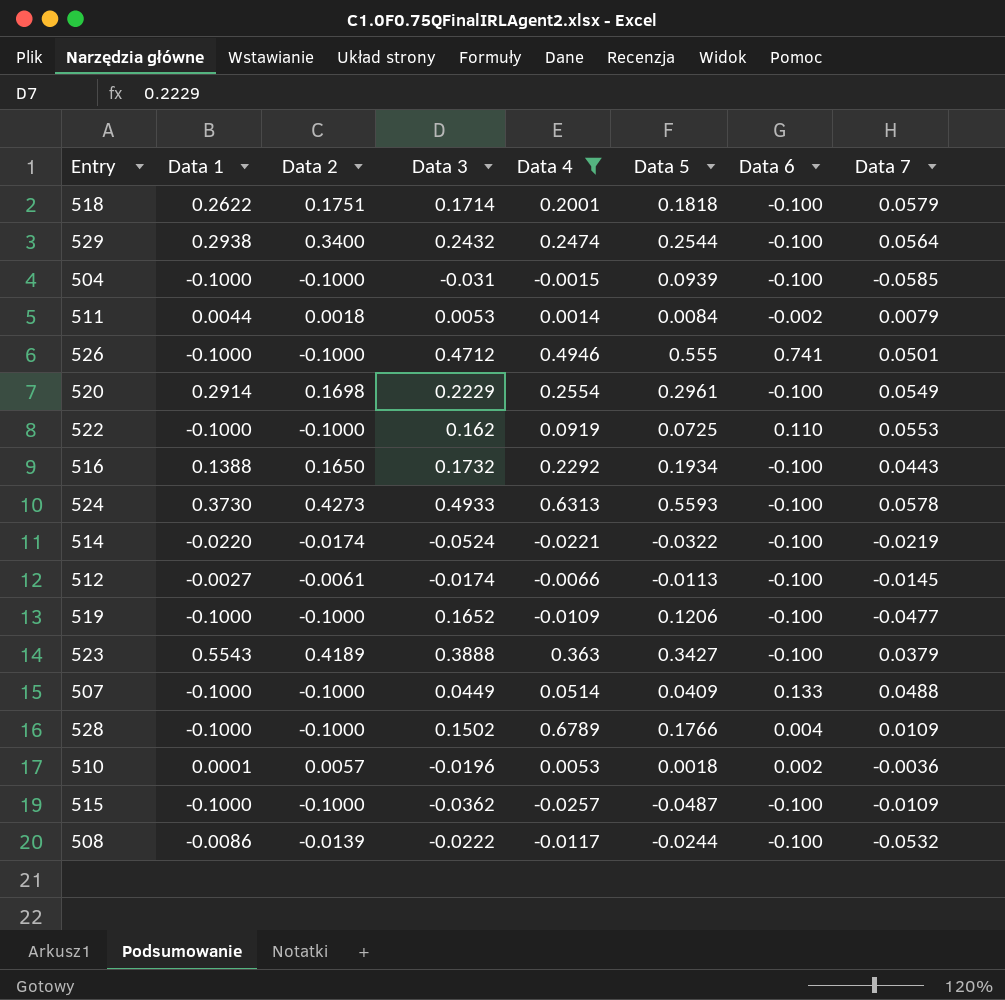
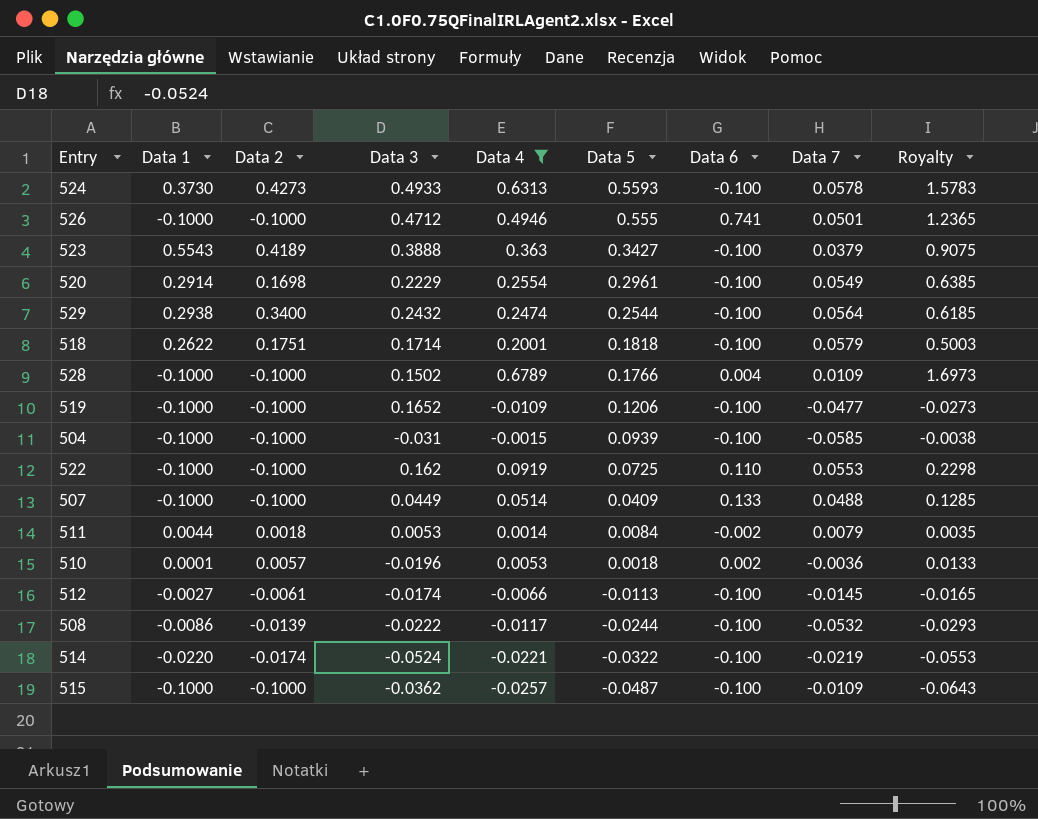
row order: none -> Data 5 descending
column Royalty | formula: none -> [Data 4] * 2.5
row 516: 0.1388 | 0.1650 | 0.1732 | 0.2292 | 0.1934 | -0.100 | 0.0443 -> none

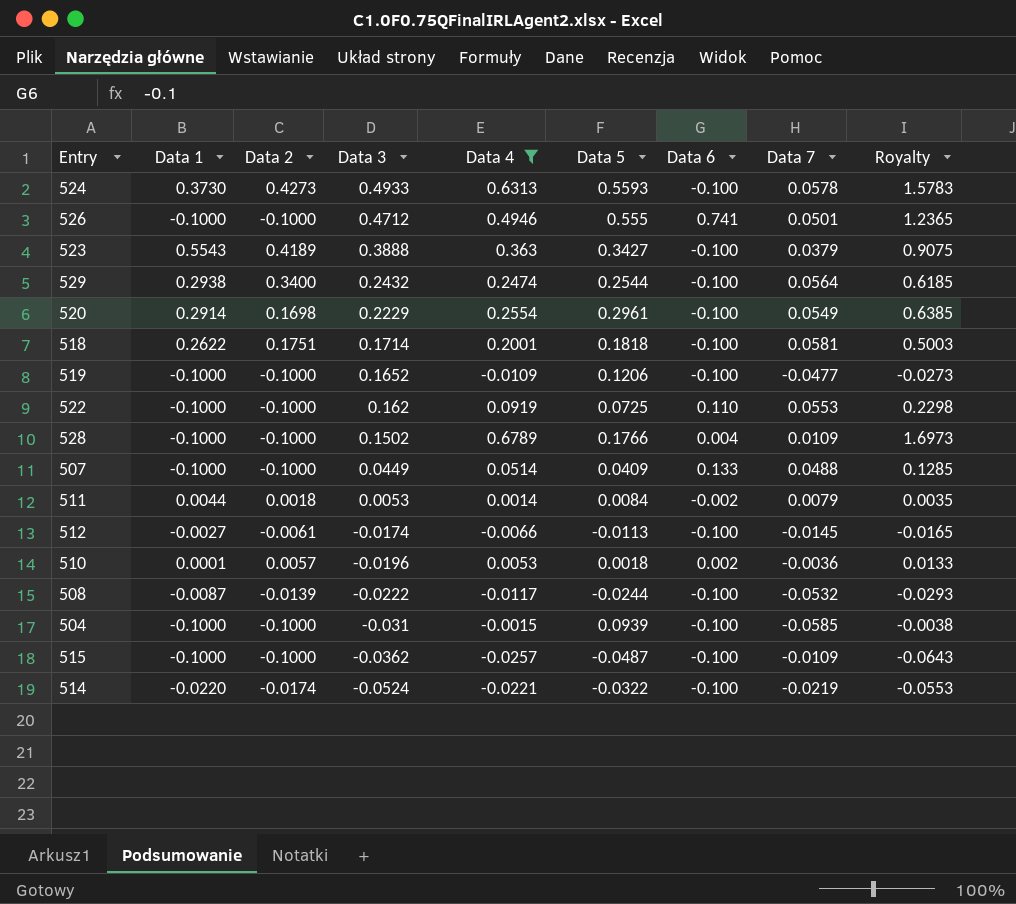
row order: Data 5 descending -> Data 3 descending
518 | Data 7: 0.0579 -> 0.0581
508 | Data 1: -0.0086 -> -0.0087

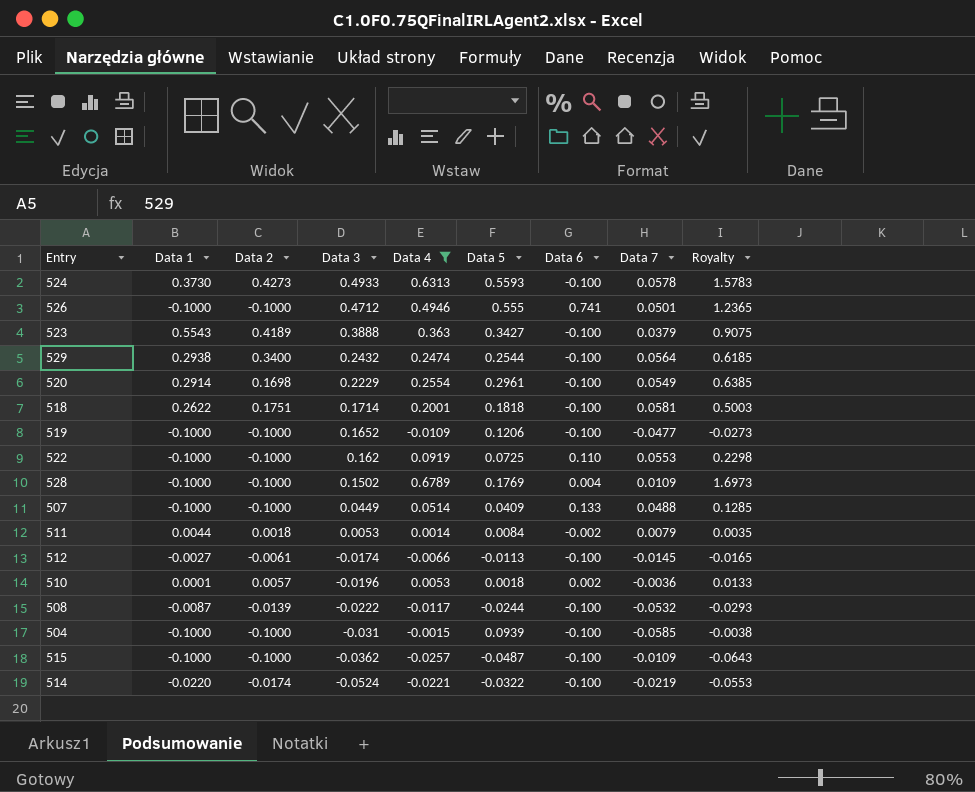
528 | Data 5: 0.1766 -> 0.1769

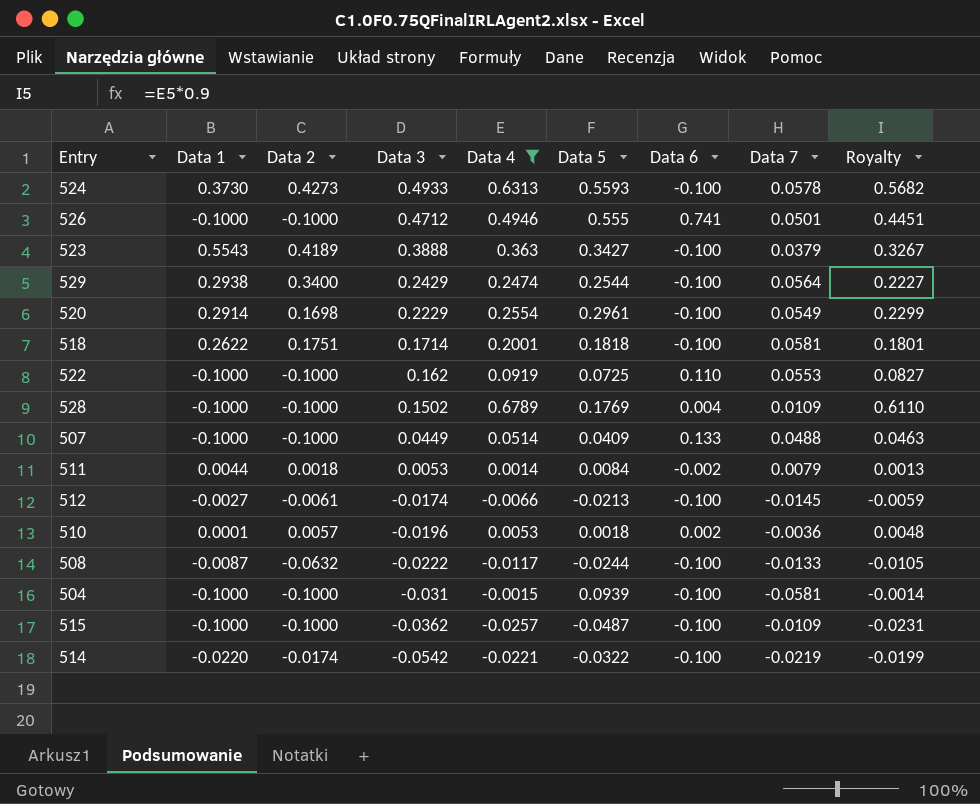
column Royalty | formula: [Data 4] * 2.5 -> [Data 4] * 0.9
row 519: -0.1000 | -0.1000 | 0.1652 | -0.0109 | 0.1206 | -0.100 | -0.0477 | -0.0273 -> none
529 | Data 3: 0.2432 -> 0.2429
512 | Data 5: -0.0113 -> -0.0213
508 | Data 2: -0.0139 -> -0.0632
508 | Data 7: -0.0532 -> -0.0133
504 | Data 7: -0.0585 -> -0.0581
514 | Data 3: -0.0524 -> -0.0542

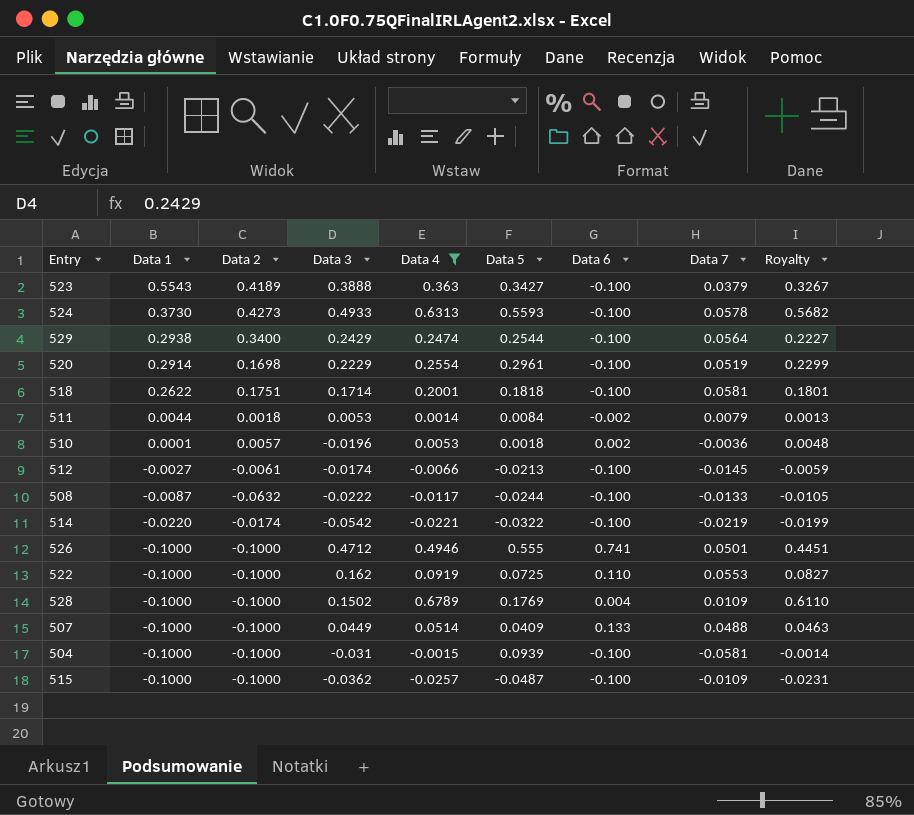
row order: Data 3 descending -> Data 1 descending
520 | Data 7: 0.0549 -> 0.0519

